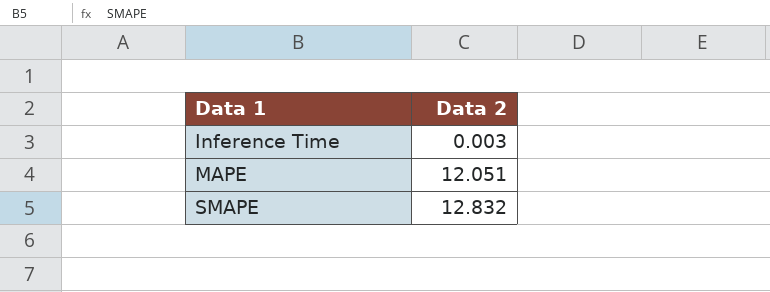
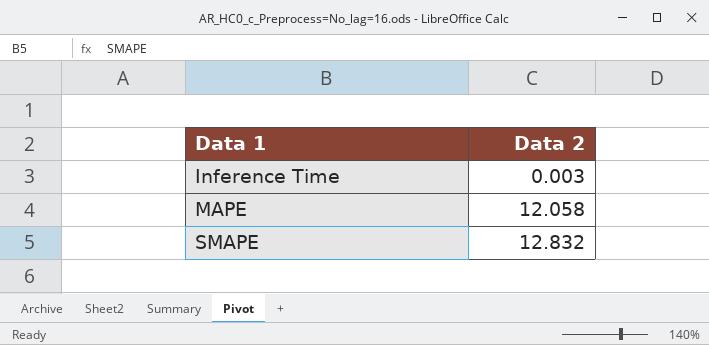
MAPE | Data 2: 12.051 -> 12.058

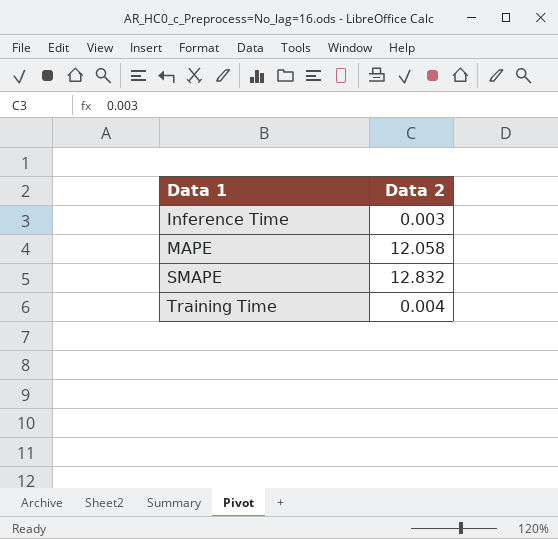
row Training Time: none -> 0.004

